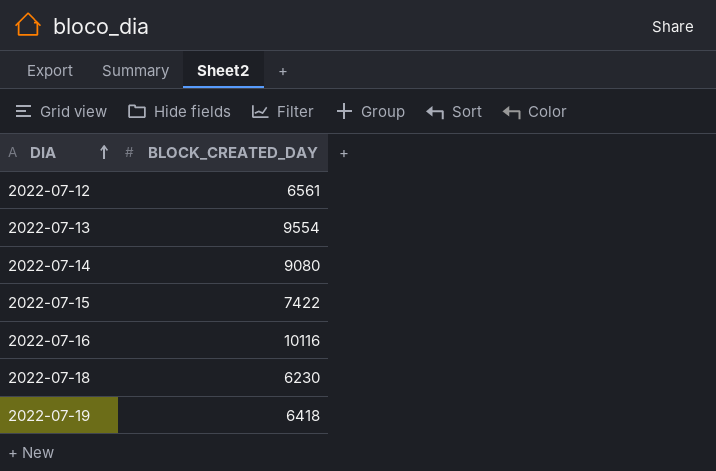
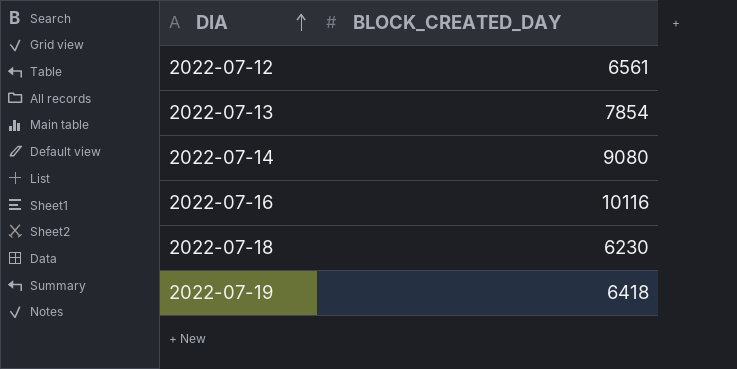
row 2022-07-15: 7422 -> none
2022-07-13 | BLOCK_CREATED_DAY: 9554 -> 7854

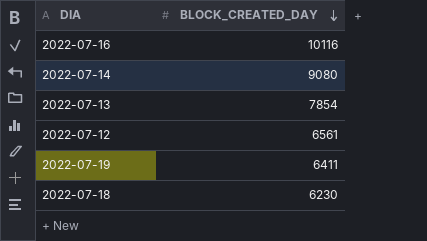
row order: DIA ascending -> BLOCK_CREATED_DAY descending
2022-07-19 | BLOCK_CREATED_DAY: 6418 -> 6411

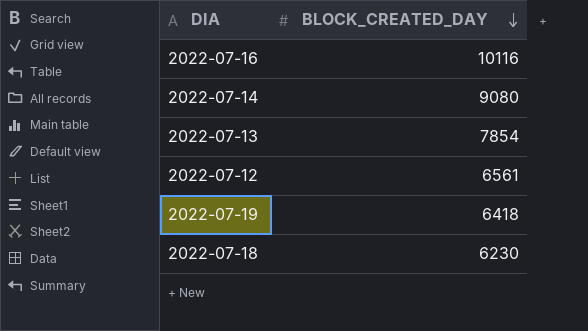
2022-07-19 | BLOCK_CREATED_DAY: 6411 -> 6418

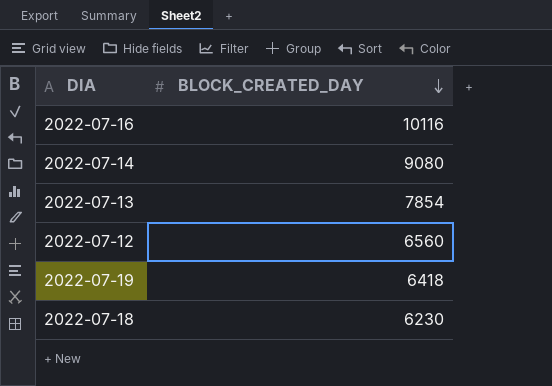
2022-07-12 | BLOCK_CREATED_DAY: 6561 -> 6560

